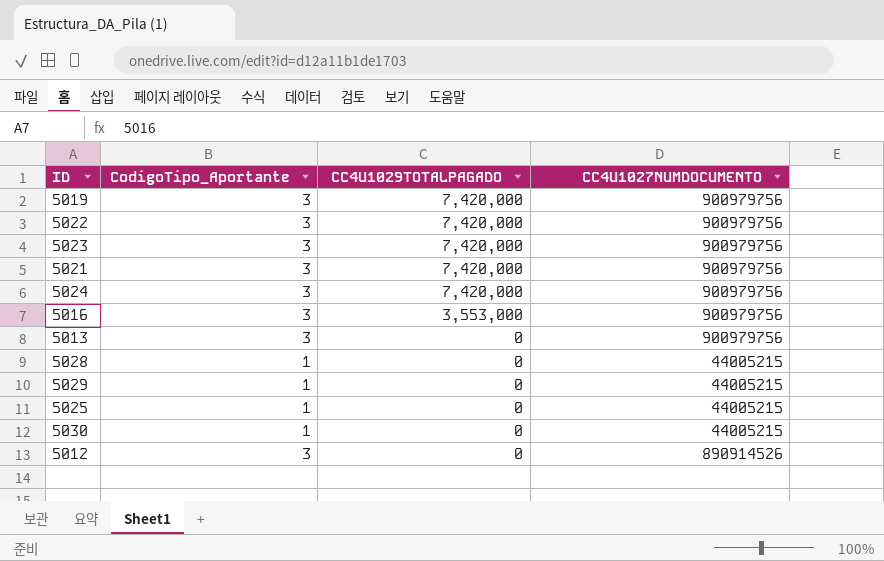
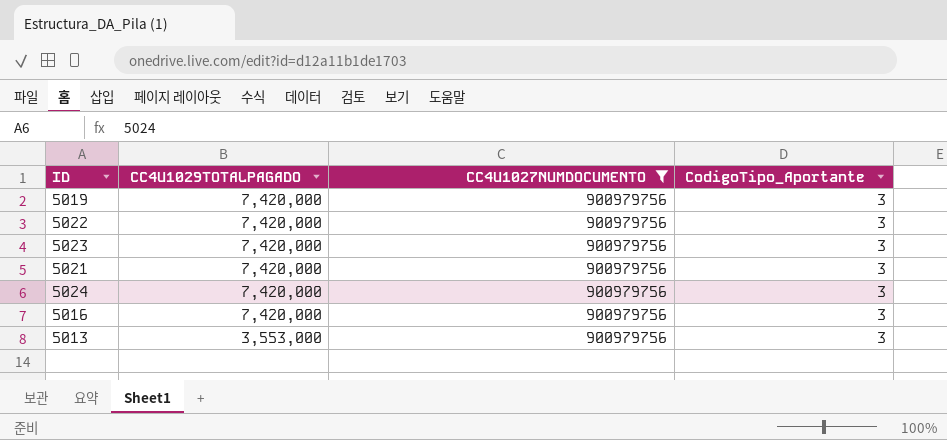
filter: none -> CC4U1027NUMDOCUMENTO = 900979756
column CodigoTipo_Aportante | position: 2 -> 4
5016 | CC4U1029TOTALPAGADO: 3,553,000 -> 7,420,000
5013 | CC4U1029TOTALPAGADO: 0 -> 3,553,000

